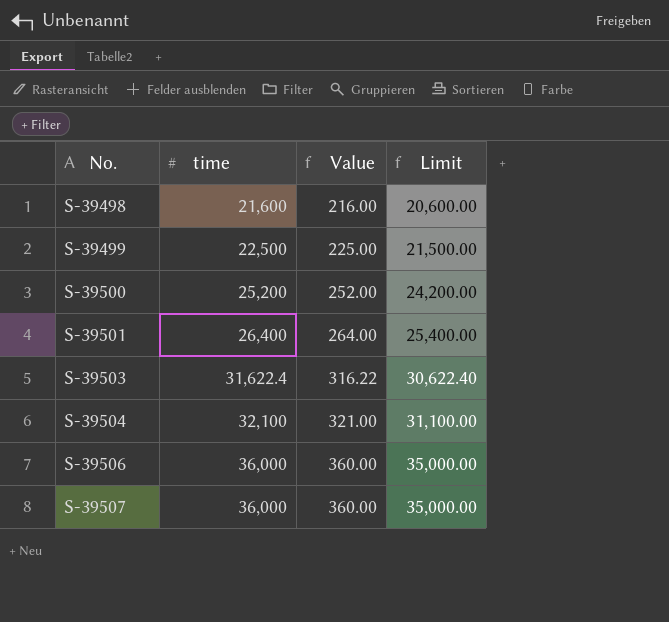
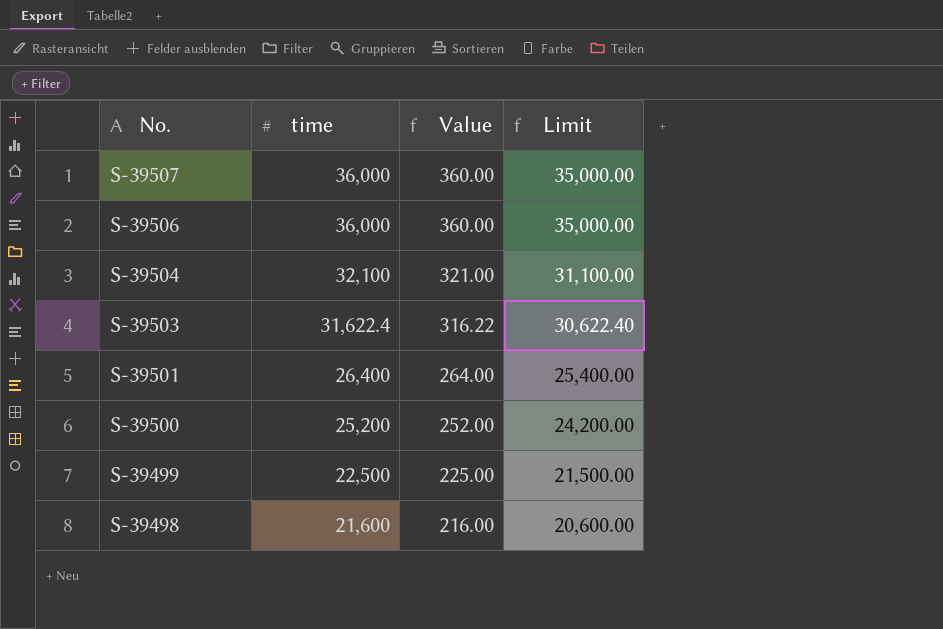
row order: No. ascending -> No. descending

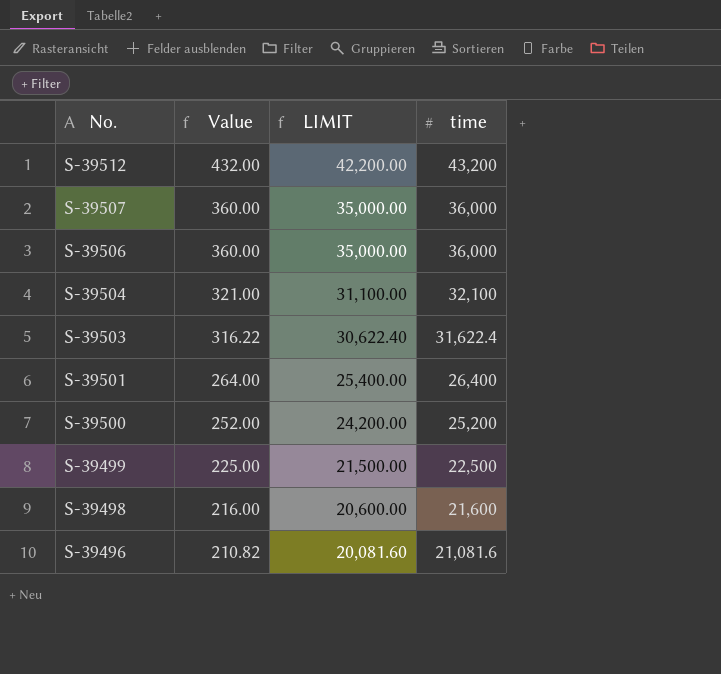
column name: Limit -> LIMIT
column time | position: 2 -> 4
row S-39512: none -> 432.00 | 42,200.00 | 43,200
row S-39496: none -> 210.82 | 20,081.60 | 21,081.6

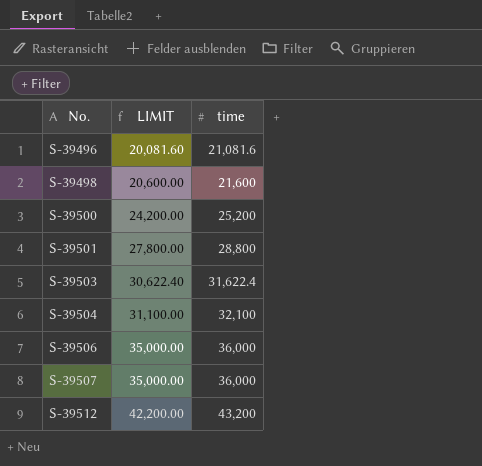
row order: No. descending -> No. ascending
column Value | formula: [time] * 0.01 -> none
row S-39499: 225.00 | 21,500.00 | 22,500 -> none
S-39501 | LIMIT: 25,400.00 -> 27,800.00
S-39501 | time: 26,400 -> 28,800

